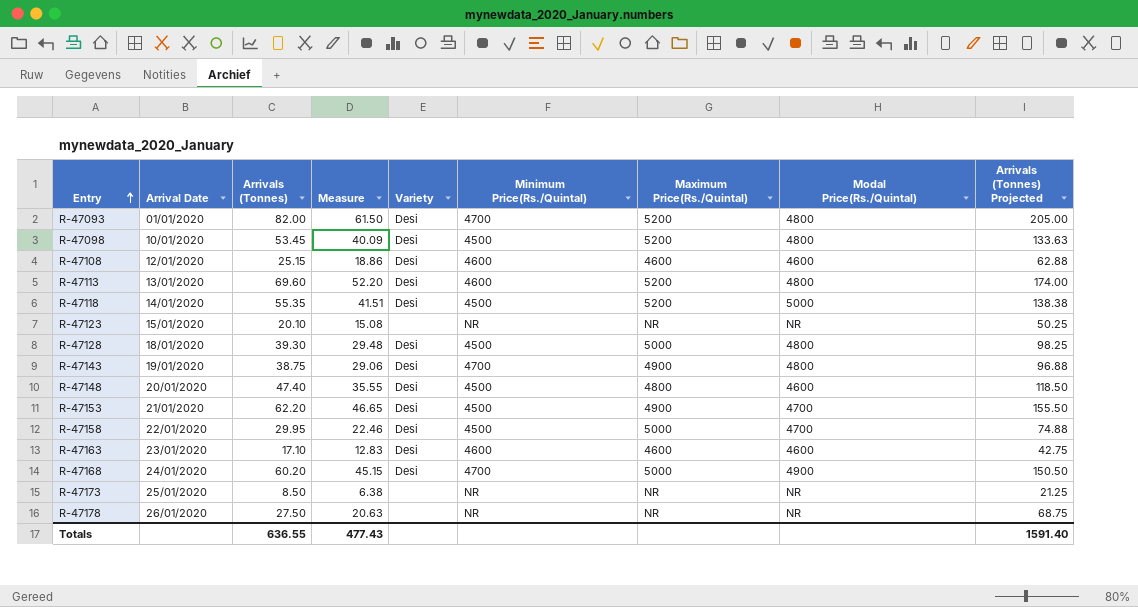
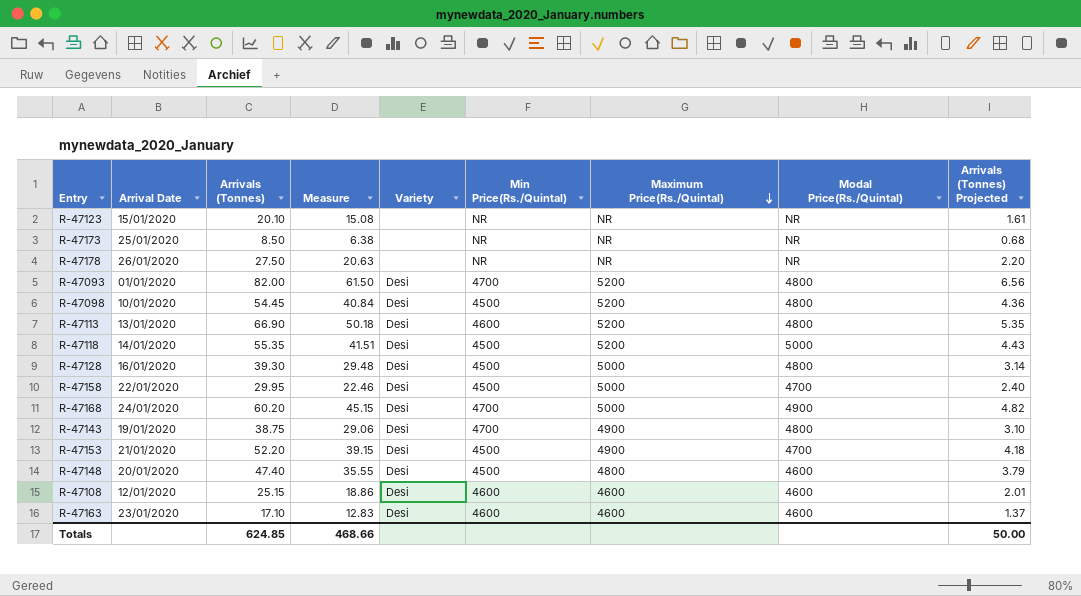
row order: Entry ascending -> Maximum Price(Rs./Quintal) descending
column name: Minimum Price(Rs./Quintal) -> Min Price(Rs./Quintal)
column Arrivals (Tonnes) Projected | formula: [Arrivals (Tonnes)] * 2.5 -> [Arrivals (Tonnes)] * 0.08
R-47098 | Arrivals (Tonnes): 53.45 -> 54.45
R-47098 | Measure: 40.09 -> 40.84
R-47113 | Arrivals (Tonnes): 69.60 -> 66.90
R-47113 | Measure: 52.20 -> 50.18
R-47128 | Arrival Date: 18/01/2020 -> 16/01/2020
R-47153 | Arrivals (Tonnes): 62.20 -> 52.20
R-47153 | Measure: 46.65 -> 39.15
Totals | Arrivals (Tonnes): 636.55 -> 624.85
Totals | Measure: 477.43 -> 468.66
Totals | Arrivals (Tonnes) Projected: 1591.40 -> 50.00

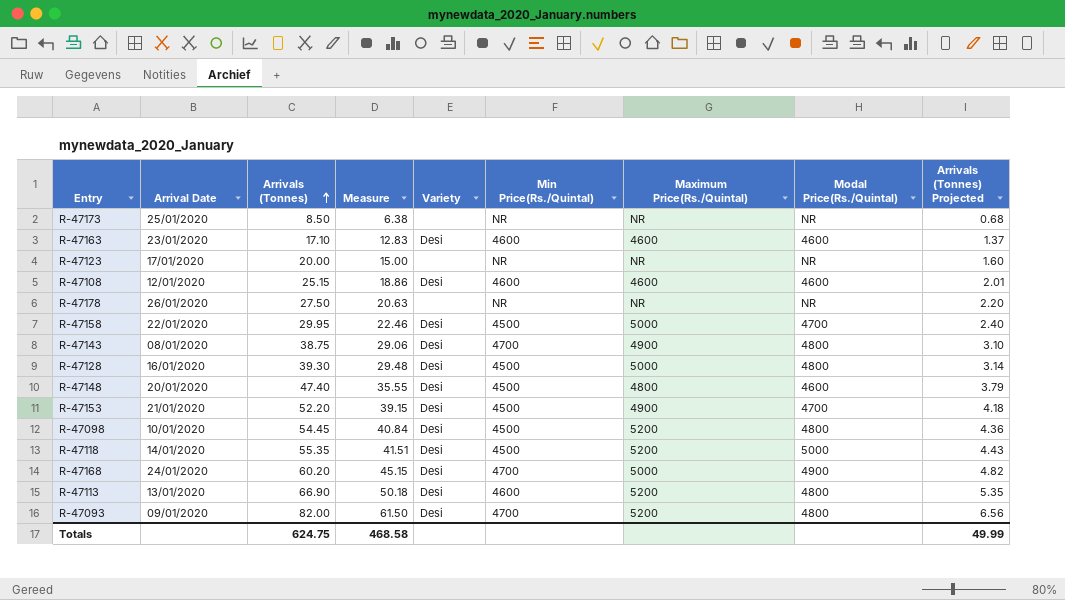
row order: Maximum Price(Rs./Quintal) descending -> Arrivals (Tonnes) ascending
R-47123 | Arrival Date: 15/01/2020 -> 17/01/2020
R-47123 | Arrivals (Tonnes): 20.10 -> 20.00
R-47123 | Measure: 15.08 -> 15.00
R-47123 | Arrivals (Tonnes) Projected: 1.61 -> 1.60
R-47143 | Arrival Date: 19/01/2020 -> 08/01/2020
R-47093 | Arrival Date: 01/01/2020 -> 09/01/2020
Totals | Arrivals (Tonnes): 624.85 -> 624.75
Totals | Measure: 468.66 -> 468.58
Totals | Arrivals (Tonnes) Projected: 50.00 -> 49.99

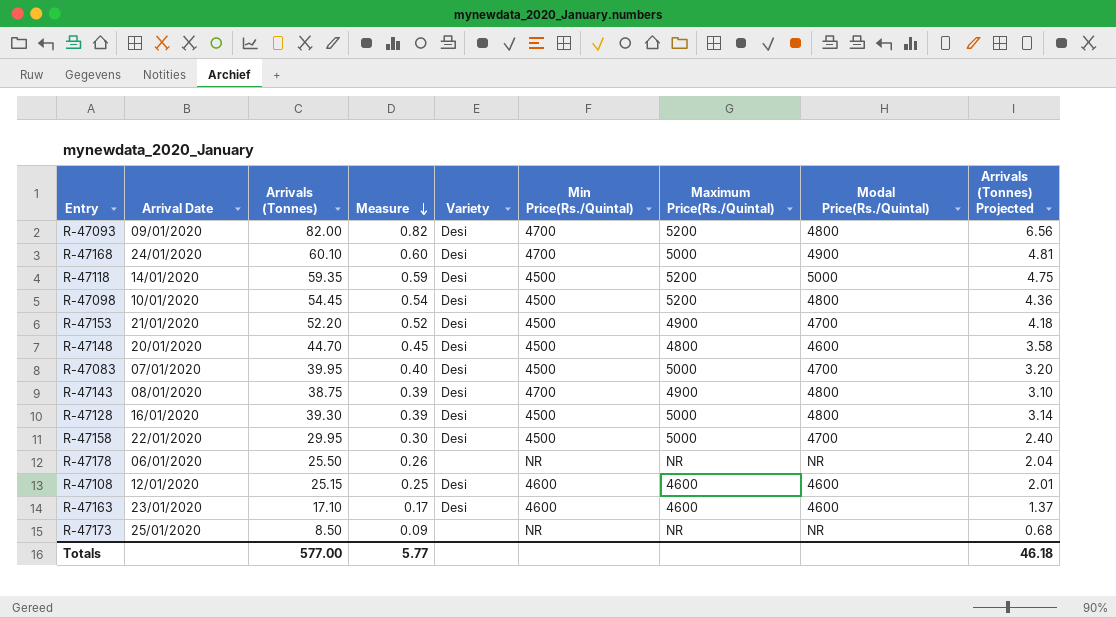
row order: Arrivals (Tonnes) ascending -> Measure descending
column Measure | formula: [Arrivals (Tonnes)] * 0.75 -> [Arrivals (Tonnes)] * 0.01
row R-47123: 17/01/2020 | 20.00 | 15.00 | none | NR | NR | NR | 1.60 -> none
row R-47113: 13/01/2020 | 66.90 | 50.18 | Desi | 4600 | 5200 | 4800 | 5.35 -> none
R-47168 | Arrivals (Tonnes): 60.20 -> 60.10
R-47168 | Arrivals (Tonnes) Projected: 4.82 -> 4.81
R-47118 | Arrivals (Tonnes): 55.35 -> 59.35
R-47118 | Arrivals (Tonnes) Projected: 4.43 -> 4.75
R-47148 | Arrivals (Tonnes): 47.40 -> 44.70
R-47148 | Arrivals (Tonnes) Projected: 3.79 -> 3.58
row R-47083: none -> 07/01/2020 | 39.95 | 0.40 | Desi | 4500 | 5000 | 4700 | 3.20
R-47178 | Arrival Date: 26/01/2020 -> 06/01/2020
R-47178 | Arrivals (Tonnes): 27.50 -> 25.50
R-47178 | Arrivals (Tonnes) Projected: 2.20 -> 2.04
Totals | Arrivals (Tonnes): 624.75 -> 577.00
Totals | Measure: 468.58 -> 5.77
Totals | Arrivals (Tonnes) Projected: 49.99 -> 46.18

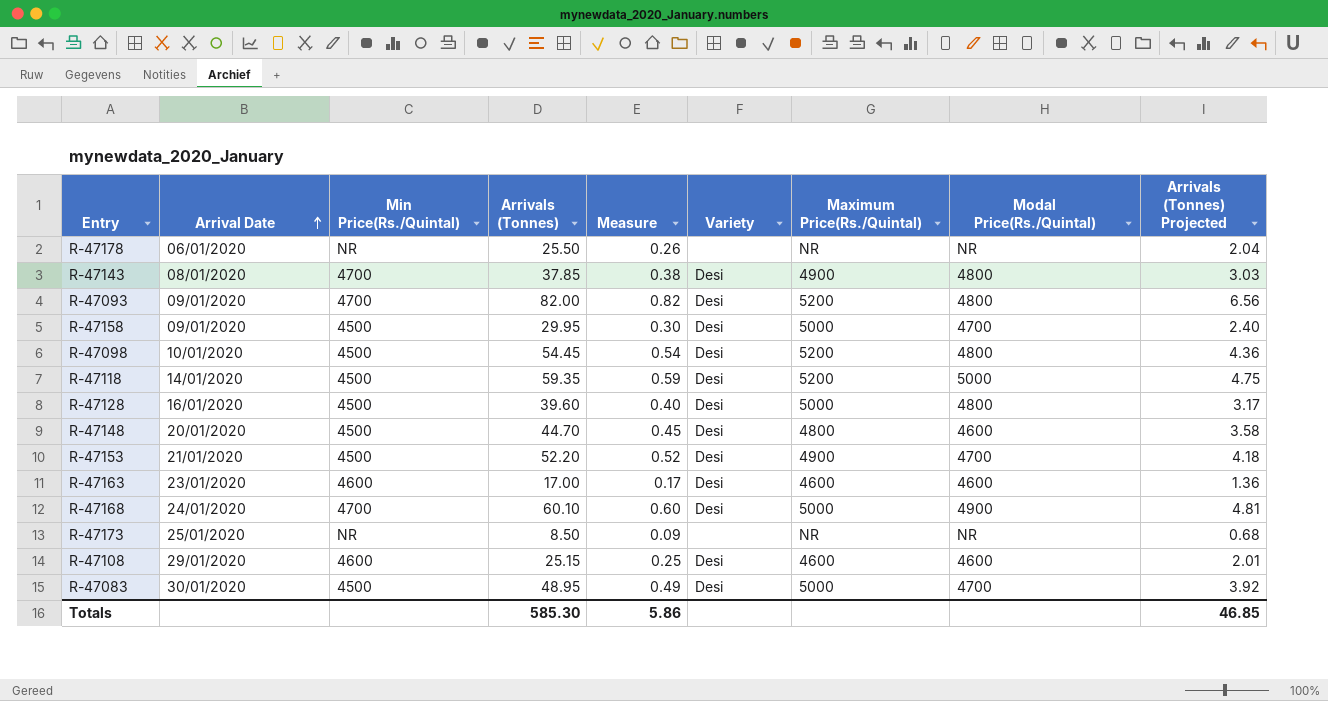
row order: Measure descending -> Arrival Date ascending
column Min Price(Rs./Quintal) | position: 6 -> 3
R-47143 | Arrivals (Tonnes): 38.75 -> 37.85
R-47143 | Measure: 0.39 -> 0.38
R-47143 | Arrivals (Tonnes) Projected: 3.10 -> 3.03
R-47158 | Arrival Date: 22/01/2020 -> 09/01/2020
R-47128 | Arrivals (Tonnes): 39.30 -> 39.60
R-47128 | Measure: 0.39 -> 0.40
R-47128 | Arrivals (Tonnes) Projected: 3.14 -> 3.17
R-47163 | Arrivals (Tonnes): 17.10 -> 17.00
R-47163 | Arrivals (Tonnes) Projected: 1.37 -> 1.36
R-47108 | Arrival Date: 12/01/2020 -> 29/01/2020
R-47083 | Arrival Date: 07/01/2020 -> 30/01/2020
R-47083 | Arrivals (Tonnes): 39.95 -> 48.95
R-47083 | Measure: 0.40 -> 0.49
R-47083 | Arrivals (Tonnes) Projected: 3.20 -> 3.92
Totals | Arrivals (Tonnes): 577.00 -> 585.30
Totals | Measure: 5.77 -> 5.86
Totals | Arrivals (Tonnes) Projected: 46.18 -> 46.85

